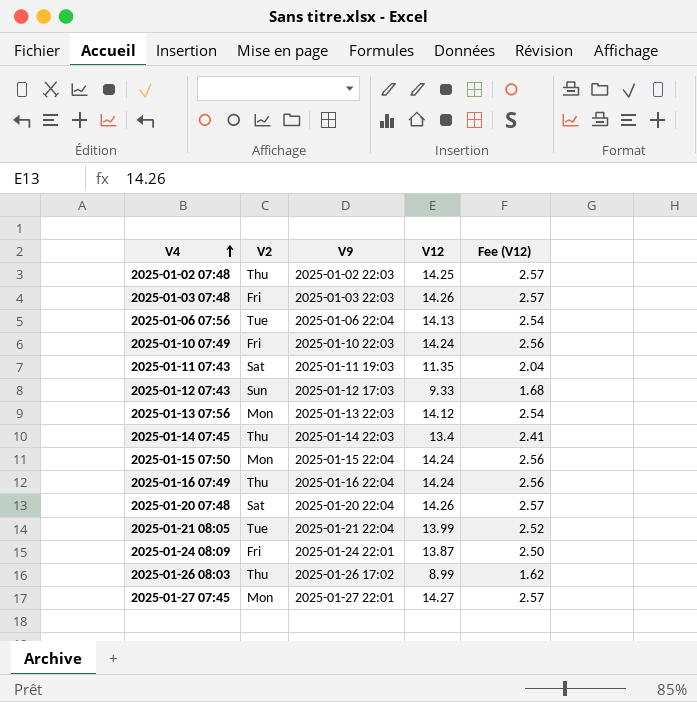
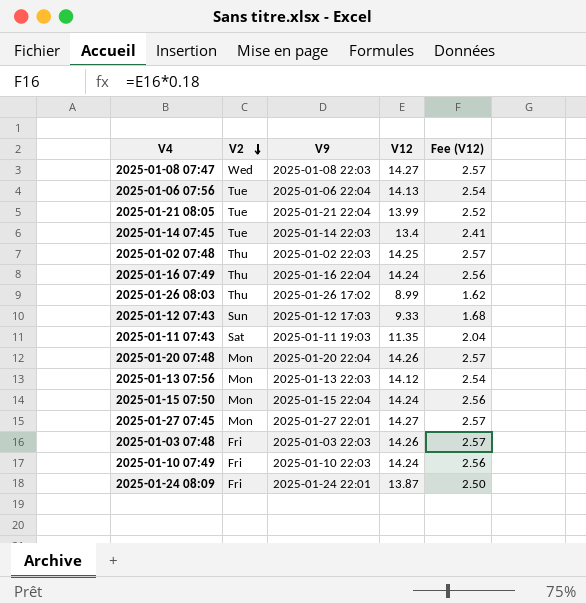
row order: V4 ascending -> V2 descending
row 2025-01-08 07:47: none -> Wed | 2025-01-08 22:03 | 14.27 | 2.57
2025-01-14 07:45 | V2: Thu -> Tue
2025-01-20 07:48 | V2: Sat -> Mon

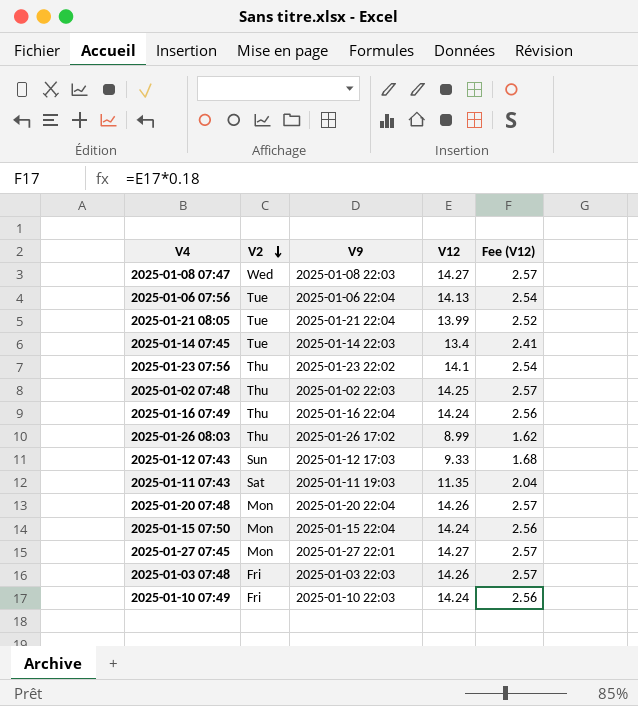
row 2025-01-13 07:56: Mon | 2025-01-13 22:03 | 14.12 | 2.54 -> none
row 2025-01-24 08:09: Fri | 2025-01-24 22:01 | 13.87 | 2.50 -> none
row 2025-01-23 07:56: none -> Thu | 2025-01-23 22:02 | 14.1 | 2.54

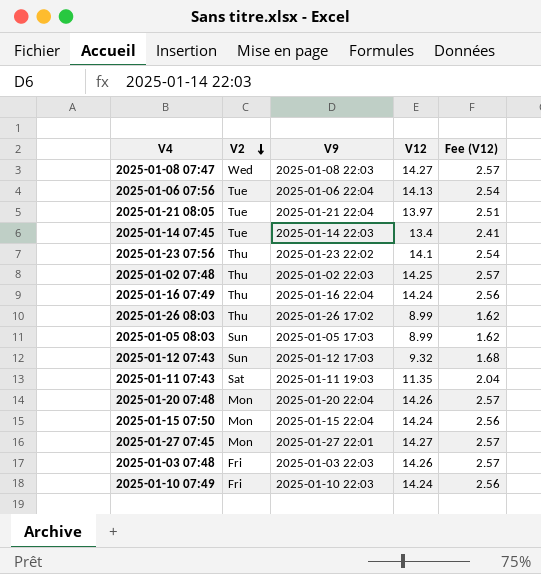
2025-01-21 08:05 | V12: 13.99 -> 13.97
2025-01-21 08:05 | Fee (V12): 2.52 -> 2.51
row 2025-01-05 08:03: none -> Sun | 2025-01-05 17:03 | 8.99 | 1.62
2025-01-12 07:43 | V12: 9.33 -> 9.32

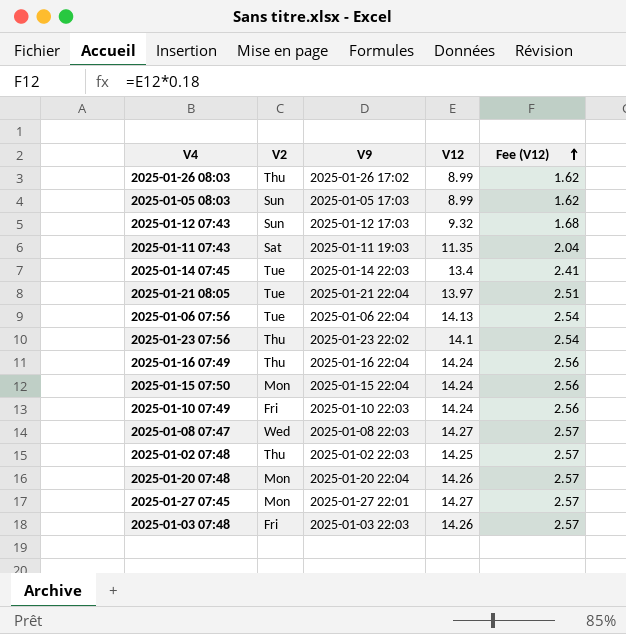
row order: V2 descending -> Fee (V12) ascending

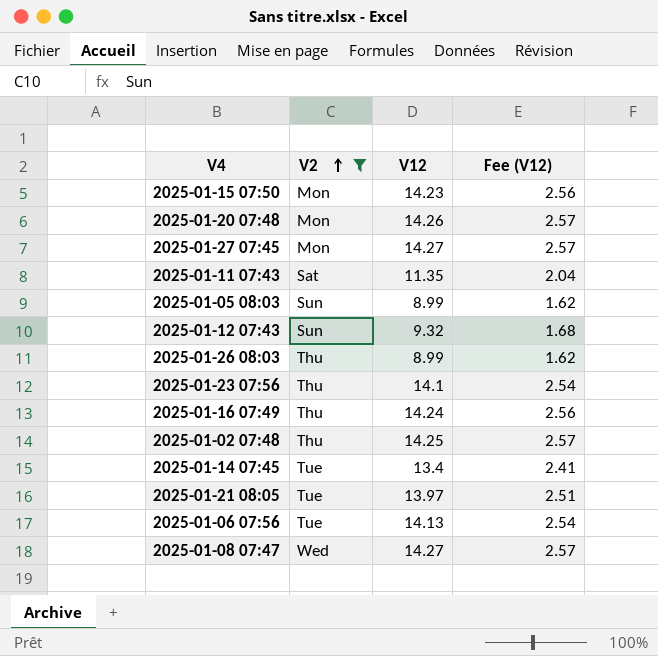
filter: none -> V2 != Fri
row order: Fee (V12) ascending -> V2 ascending
column V9 | position: 3 -> none
2025-01-15 07:50 | V12: 14.24 -> 14.23

